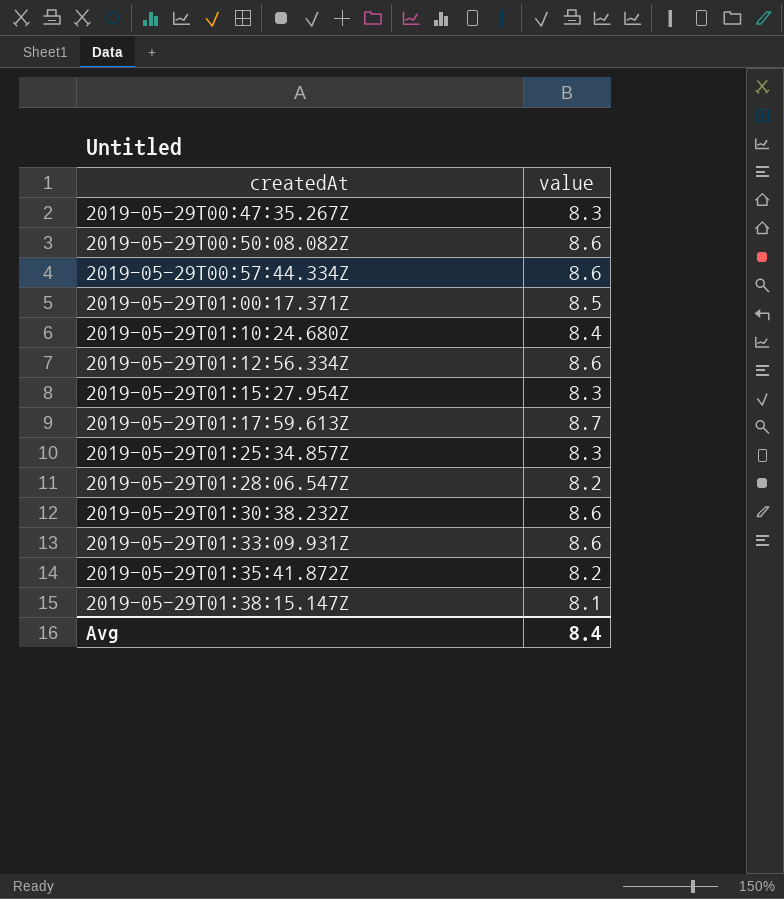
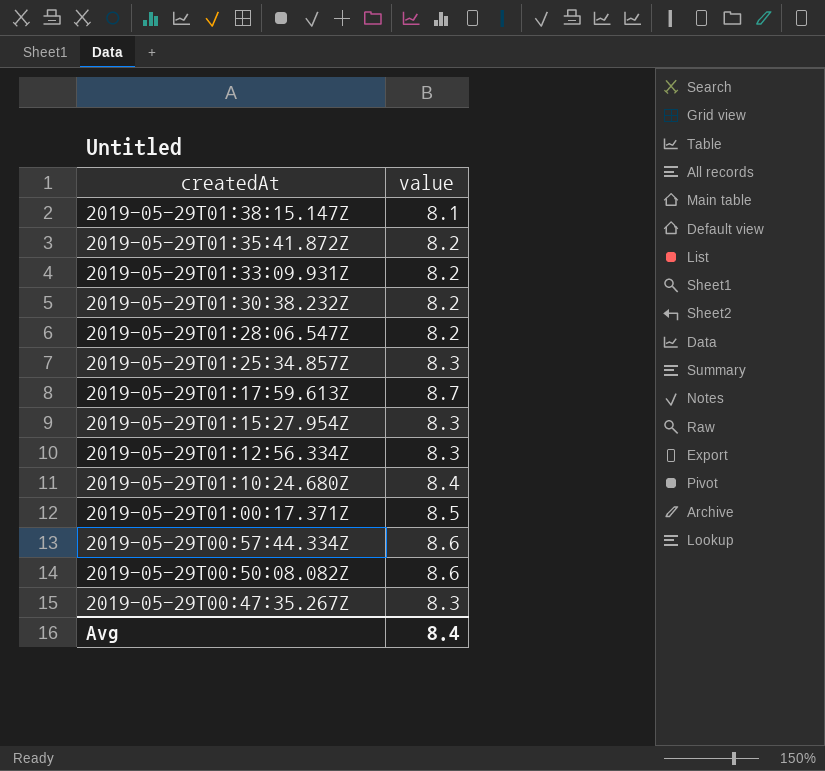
row order: createdAt ascending -> createdAt descending
2019-05-29T01:33:09.931Z | value: 8.6 -> 8.2
2019-05-29T01:30:38.232Z | value: 8.6 -> 8.2
2019-05-29T01:12:56.334Z | value: 8.6 -> 8.3

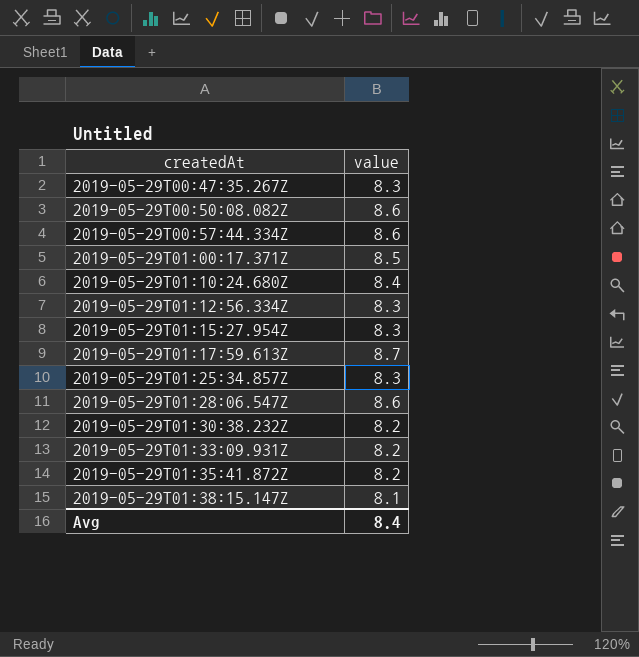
row order: createdAt descending -> createdAt ascending
2019-05-29T01:28:06.547Z | value: 8.2 -> 8.6

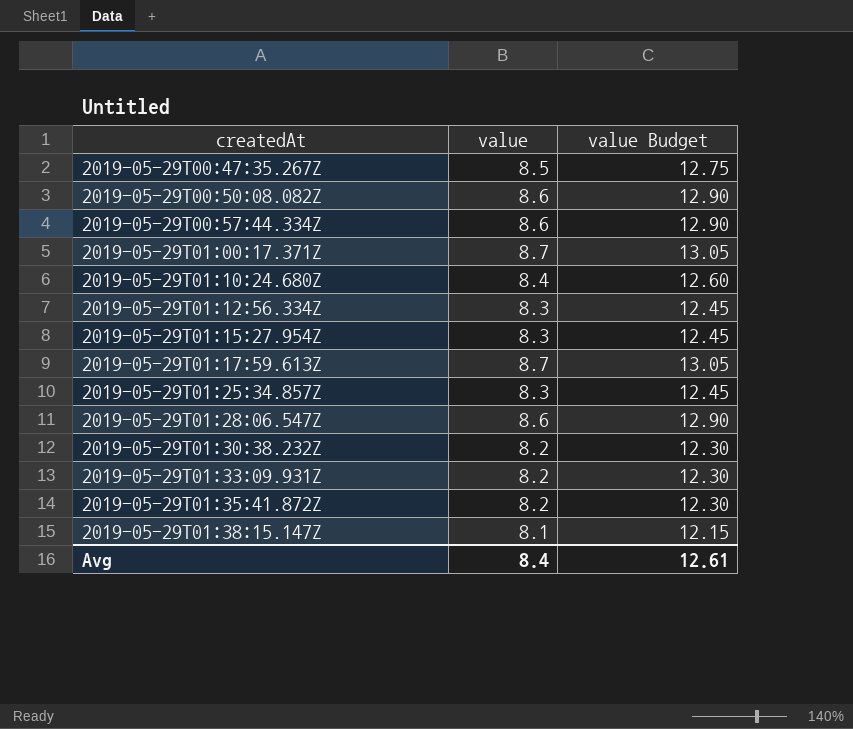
column value Budget | formula: none -> [value] * 1.5
2019-05-29T00:47:35.267Z | value: 8.3 -> 8.5
2019-05-29T01:00:17.371Z | value: 8.5 -> 8.7

